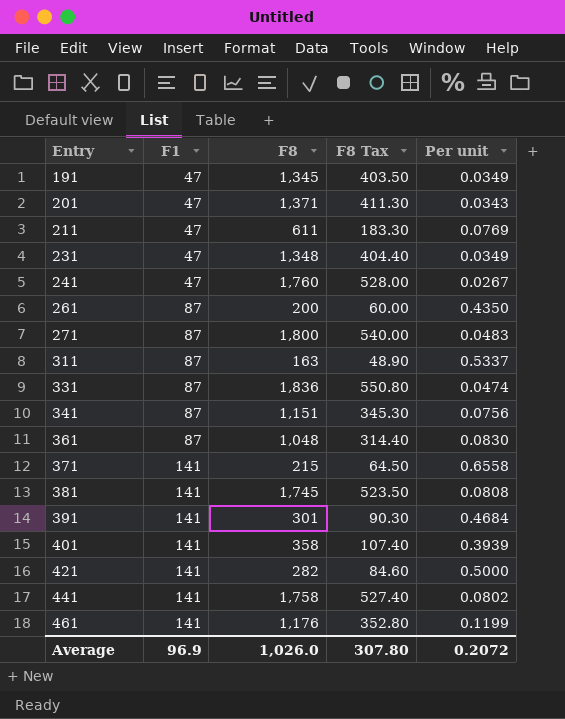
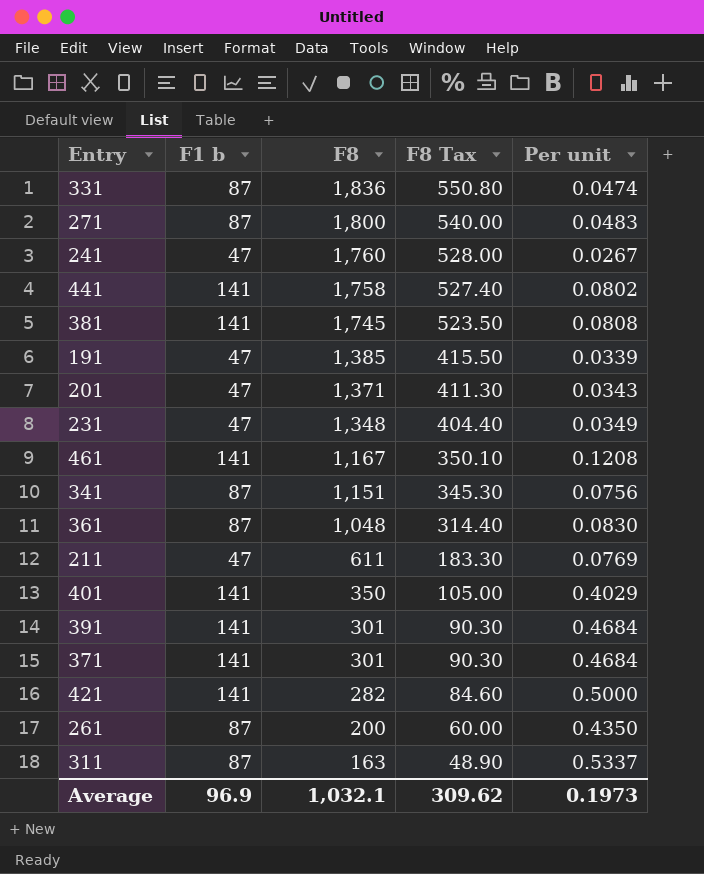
row order: Entry ascending -> F8 descending
column name: F1 -> F1 b
191 | F8: 1,345 -> 1,385
191 | F8 Tax: 403.50 -> 415.50
191 | Per unit: 0.0349 -> 0.0339
461 | F8: 1,176 -> 1,167
461 | F8 Tax: 352.80 -> 350.10
461 | Per unit: 0.1199 -> 0.1208
401 | F8: 358 -> 350
401 | F8 Tax: 107.40 -> 105.00
401 | Per unit: 0.3939 -> 0.4029
371 | F8: 215 -> 301
371 | F8 Tax: 64.50 -> 90.30
371 | Per unit: 0.6558 -> 0.4684
Average | F8: 1,026.0 -> 1,032.1
Average | F8 Tax: 307.80 -> 309.62
Average | Per unit: 0.2072 -> 0.1973

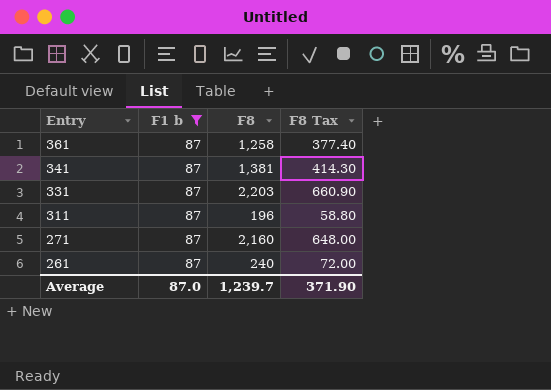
filter: none -> F1 b = 87
row order: F8 descending -> Entry descending
column Per unit | formula: [F1 b] / [F8] -> none
361 | F8: 1,048 -> 1,258
361 | F8 Tax: 314.40 -> 377.40
341 | F8: 1,151 -> 1,381
341 | F8 Tax: 345.30 -> 414.30
331 | F8: 1,836 -> 2,203
331 | F8 Tax: 550.80 -> 660.90
311 | F8: 163 -> 196
311 | F8 Tax: 48.90 -> 58.80
271 | F8: 1,800 -> 2,160
271 | F8 Tax: 540.00 -> 648.00
261 | F8: 200 -> 240
261 | F8 Tax: 60.00 -> 72.00
Average | F1 b: 96.9 -> 87.0
Average | F8: 1,032.1 -> 1,239.7
Average | F8 Tax: 309.62 -> 371.90

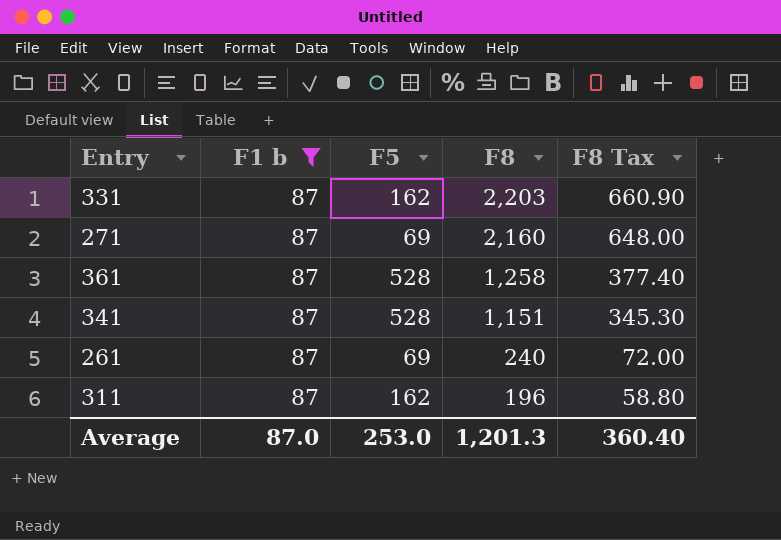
row order: Entry descending -> F8 descending
column F5 | position: none -> 3
341 | F8: 1,381 -> 1,151
341 | F8 Tax: 414.30 -> 345.30
Average | F8: 1,239.7 -> 1,201.3
Average | F8 Tax: 371.90 -> 360.40

